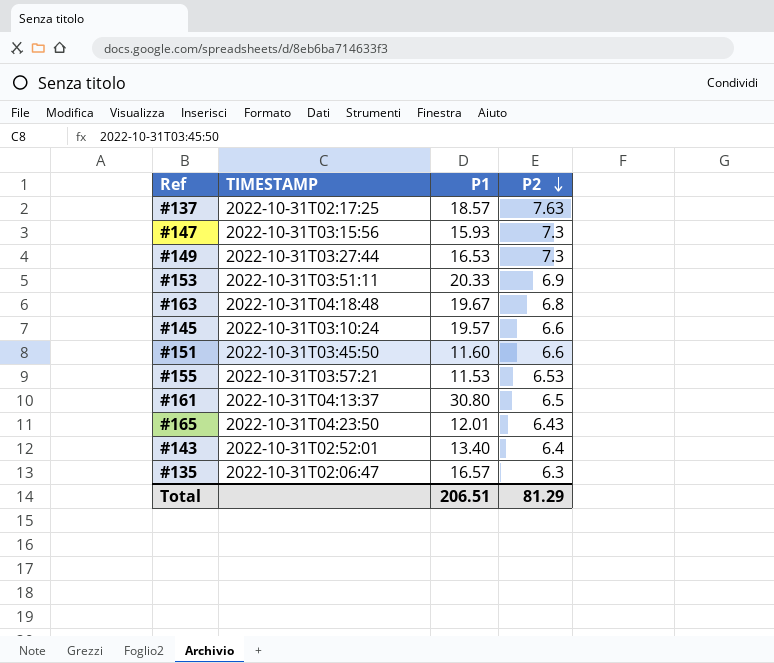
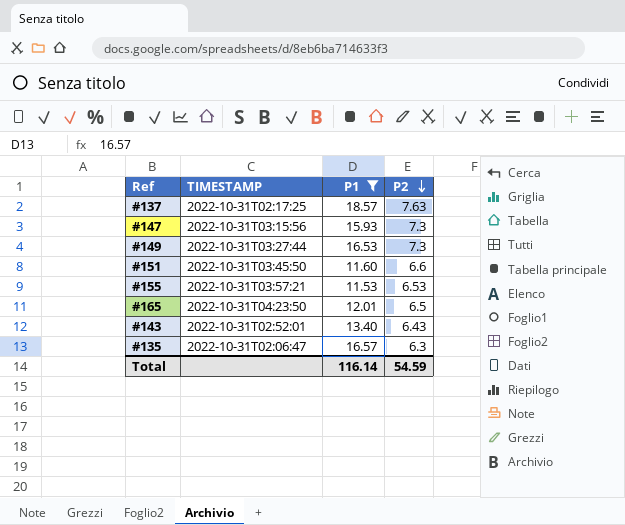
filter: none -> P1 <= 18.57
#165 | P2: 6.43 -> 6.5
#143 | P2: 6.4 -> 6.43
Total | P1: 206.51 -> 116.14
Total | P2: 81.29 -> 54.59

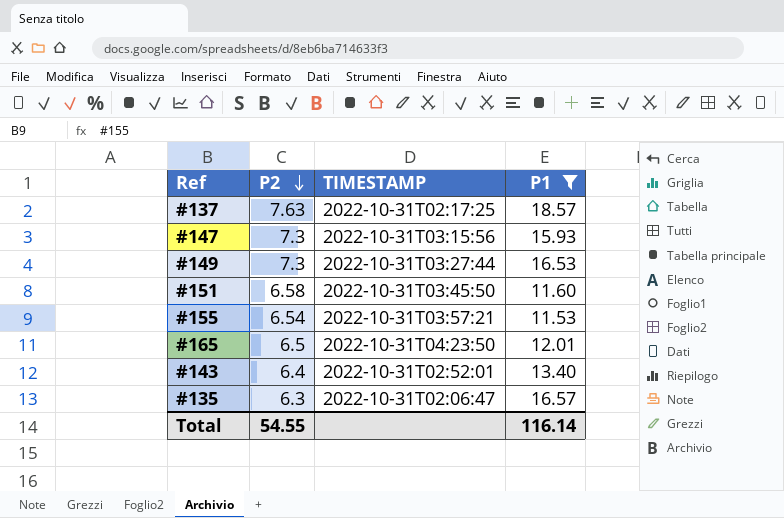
column P2 | position: 4 -> 2
#151 | P2: 6.6 -> 6.58
#155 | P2: 6.53 -> 6.54
#143 | P2: 6.43 -> 6.4
Total | P2: 54.59 -> 54.55

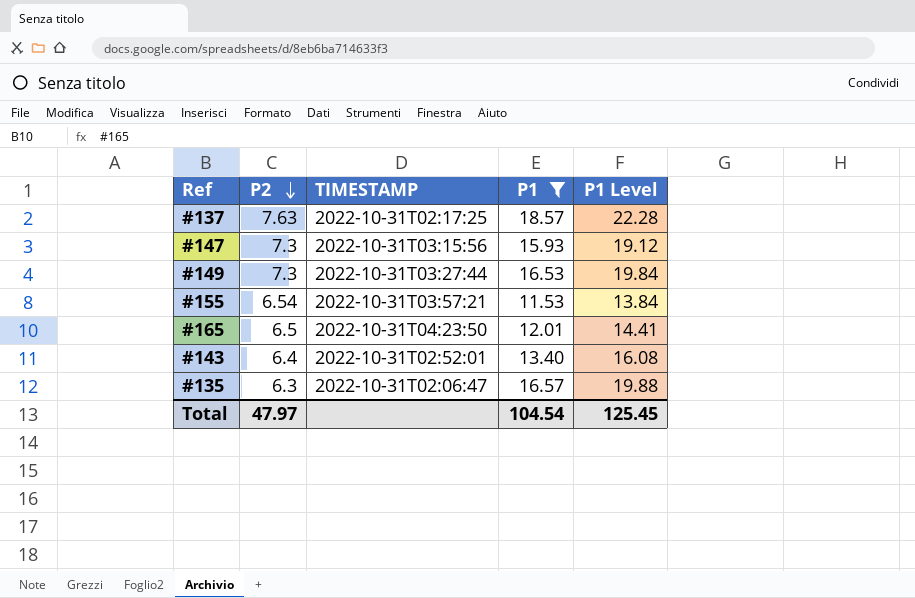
column P1 Level | formula: none -> [P1] * 1.2
row #151: 6.58 | 2022-10-31T03:45:50 | 11.60 -> none
Total | P2: 54.55 -> 47.97
Total | P1: 116.14 -> 104.54

